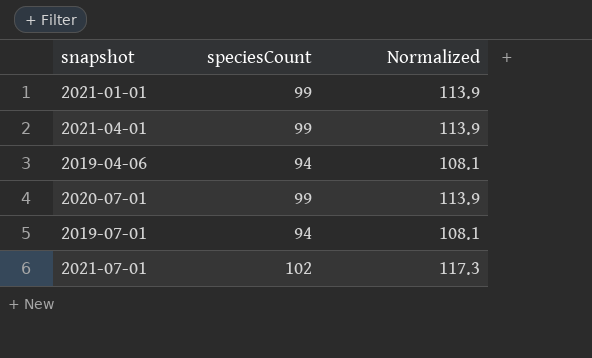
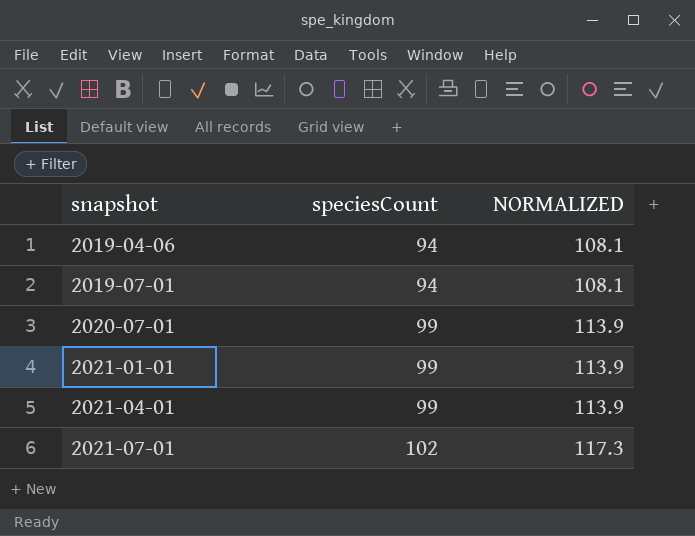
row order: none -> snapshot ascending
column name: Normalized -> NORMALIZED

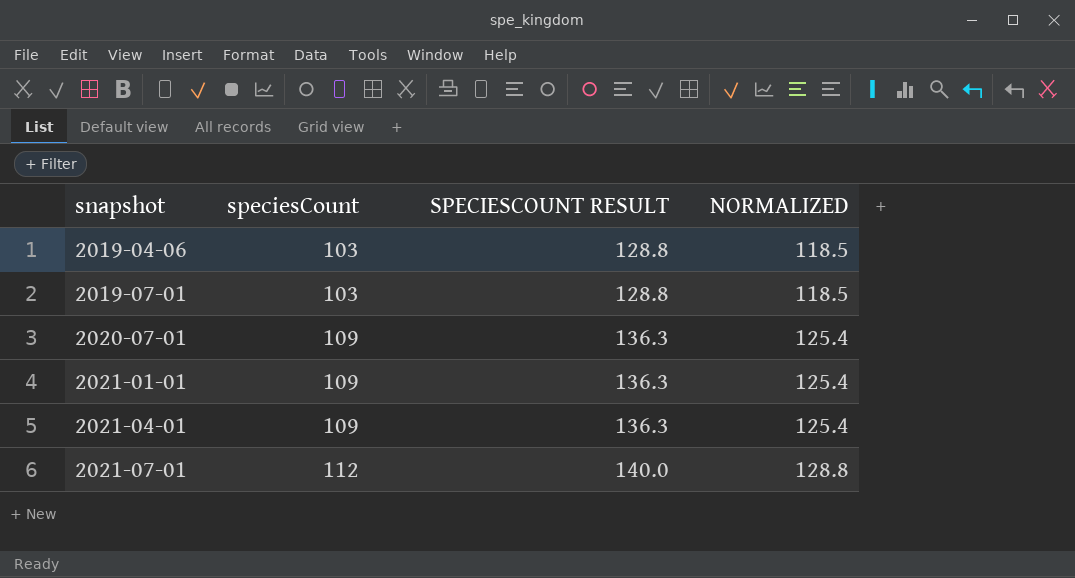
column SPECIESCOUNT RESULT | formula: none -> [speciesCount] * 1.25
2019-04-06 | speciesCount: 94 -> 103
2019-04-06 | NORMALIZED: 108.1 -> 118.5
2019-07-01 | speciesCount: 94 -> 103
2019-07-01 | NORMALIZED: 108.1 -> 118.5
2020-07-01 | speciesCount: 99 -> 109
2020-07-01 | NORMALIZED: 113.9 -> 125.4
2021-01-01 | speciesCount: 99 -> 109
2021-01-01 | NORMALIZED: 113.9 -> 125.4
2021-04-01 | speciesCount: 99 -> 109
2021-04-01 | NORMALIZED: 113.9 -> 125.4
2021-07-01 | speciesCount: 102 -> 112
2021-07-01 | NORMALIZED: 117.3 -> 128.8

